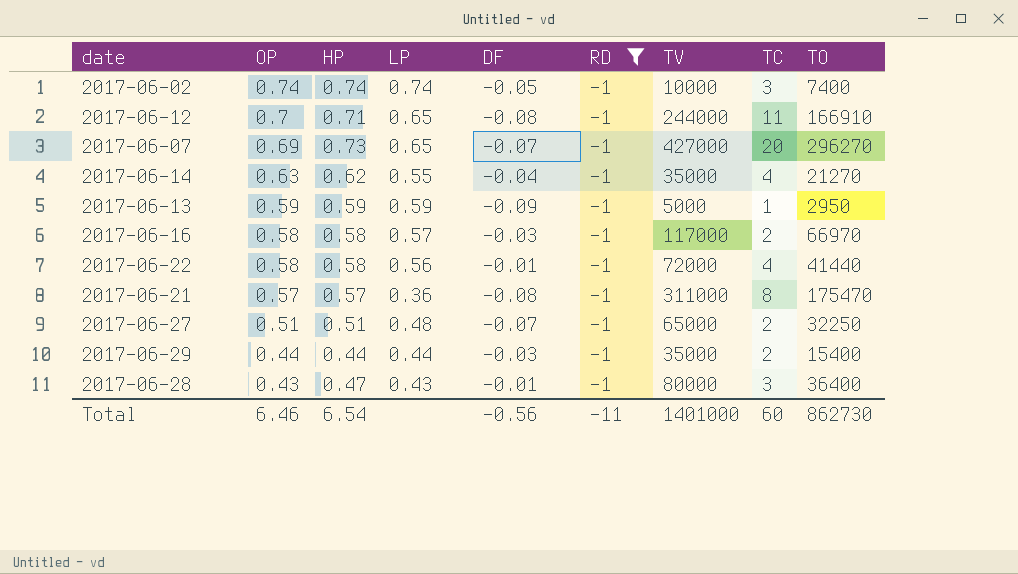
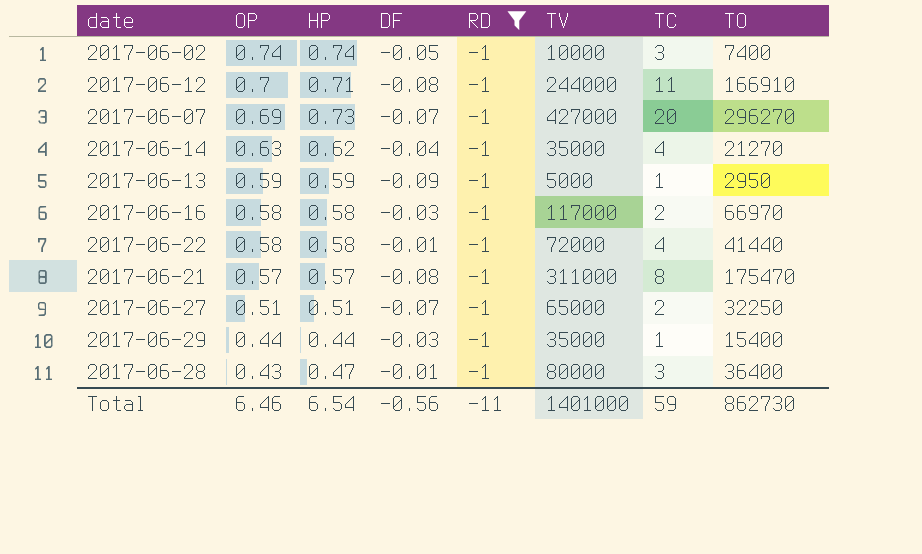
column LP | position: 4 -> none
2017-06-29 | TC: 2 -> 1
Total | TC: 60 -> 59

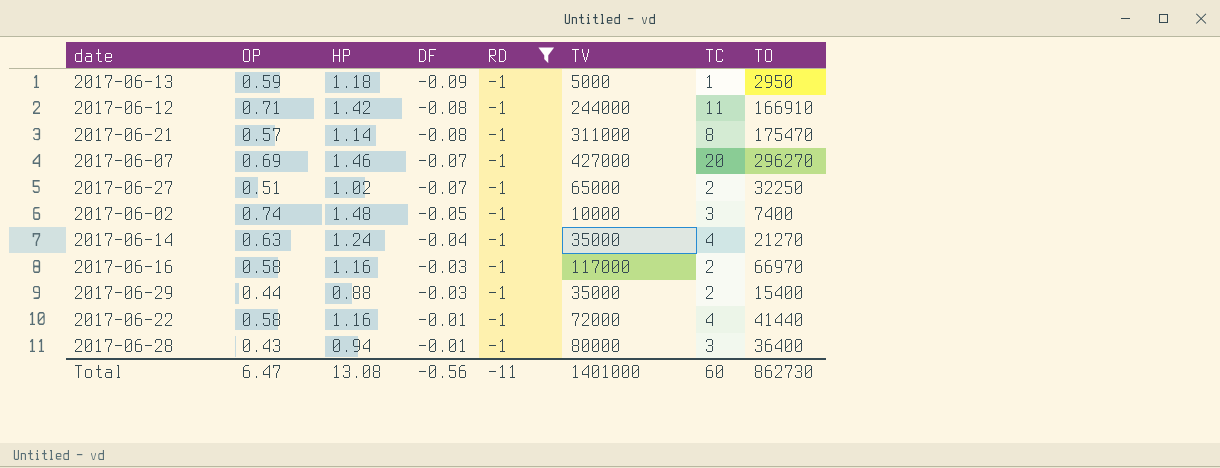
row order: OP descending -> DF ascending
2017-06-13 | HP: 0.59 -> 1.18
2017-06-12 | OP: 0.7 -> 0.71
2017-06-12 | HP: 0.71 -> 1.42
2017-06-21 | HP: 0.57 -> 1.14
2017-06-07 | HP: 0.73 -> 1.46
2017-06-27 | HP: 0.51 -> 1.02
2017-06-02 | HP: 0.74 -> 1.48
2017-06-14 | HP: 0.62 -> 1.24
2017-06-16 | HP: 0.58 -> 1.16
2017-06-29 | HP: 0.44 -> 0.88
2017-06-29 | TC: 1 -> 2
2017-06-22 | HP: 0.58 -> 1.16
2017-06-28 | HP: 0.47 -> 0.94
Total | OP: 6.46 -> 6.47
Total | HP: 6.54 -> 13.08
Total | TC: 59 -> 60

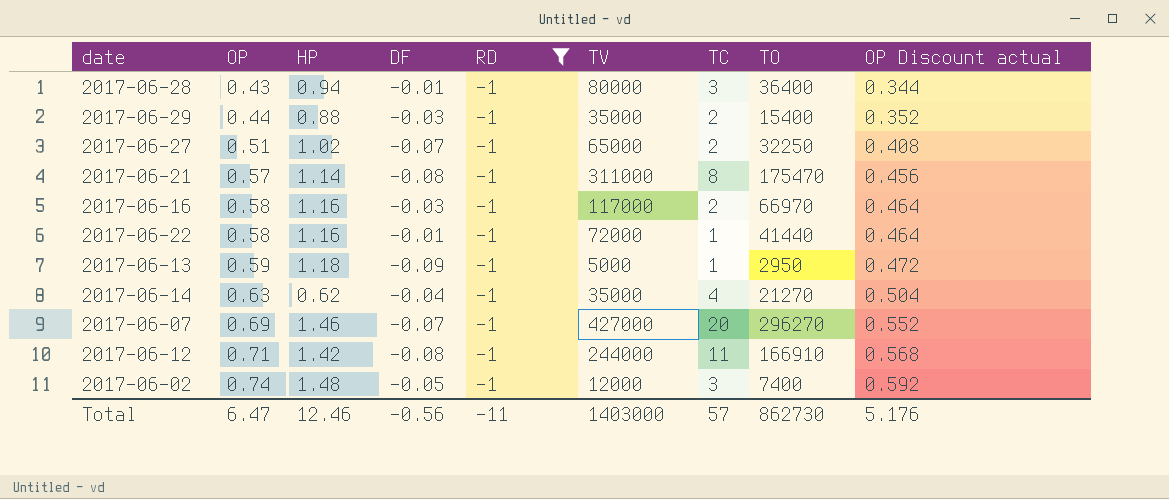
row order: DF ascending -> OP ascending
column OP Discount actual | formula: none -> [OP] * 0.8
2017-06-22 | TC: 4 -> 1
2017-06-14 | HP: 1.24 -> 0.62
2017-06-02 | TV: 10000 -> 12000
Total | HP: 13.08 -> 12.46
Total | TV: 1401000 -> 1403000
Total | TC: 60 -> 57

